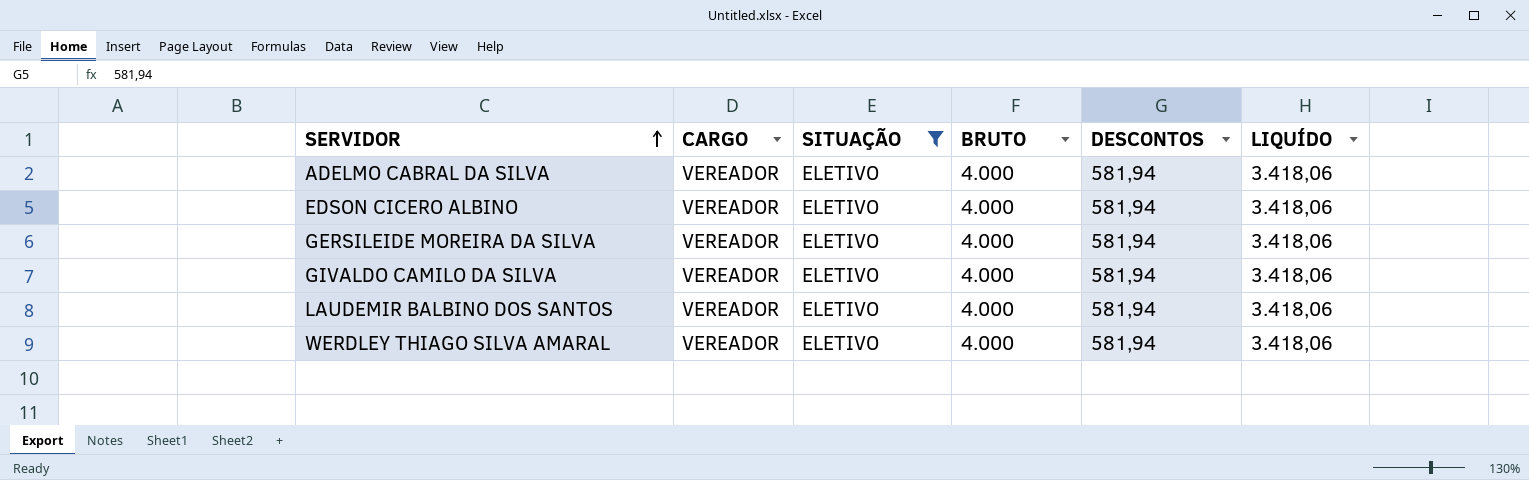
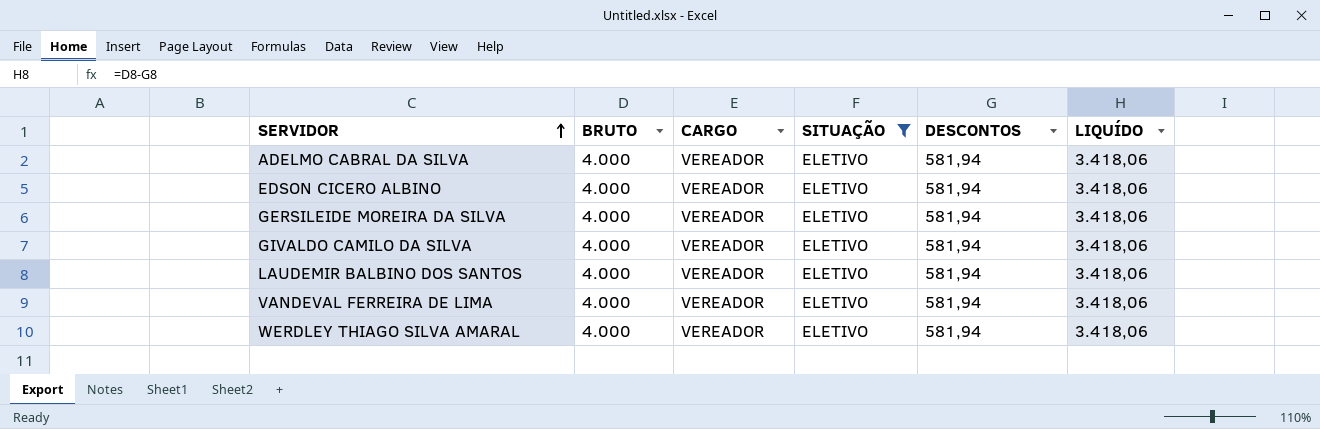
column BRUTO | position: 4 -> 2
row VANDEVAL FERREIRA DE LIMA: none -> 4.000 | VEREADOR | ELETIVO | 581,94 | 3.418,06

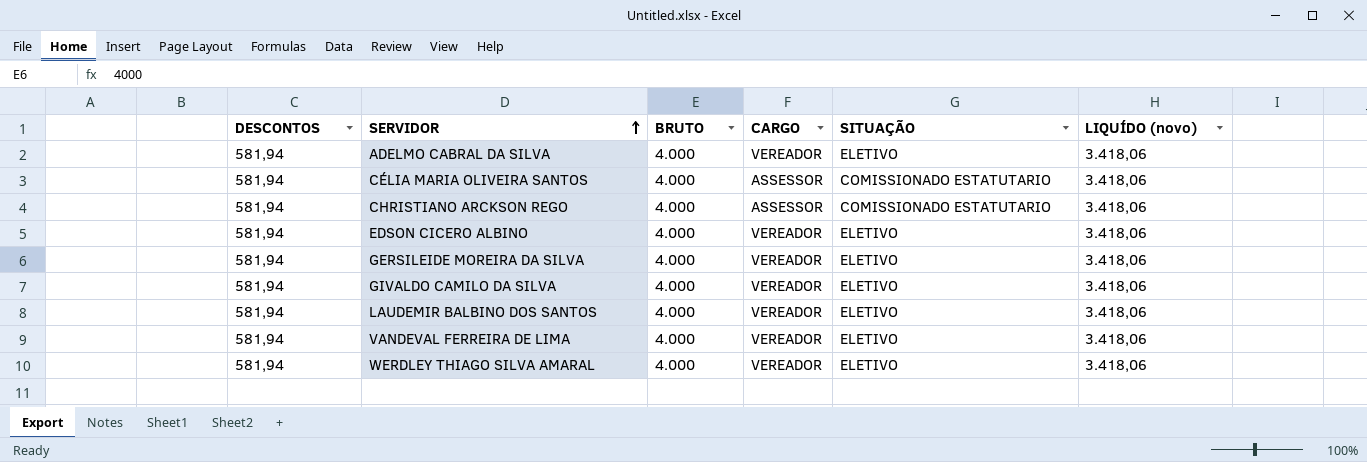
filter: SITUAÇÃO = ELETIVO -> none
column DESCONTOS | position: 5 -> 1
column name: LIQUÍDO -> LIQUÍDO (novo)

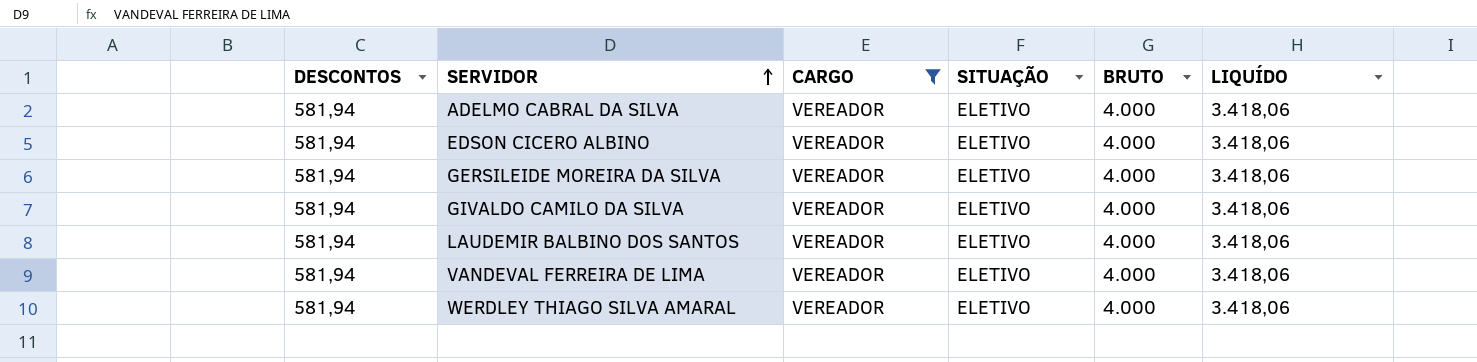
filter: none -> CARGO = VEREADOR
column BRUTO | position: 3 -> 5
column name: LIQUÍDO (novo) -> LIQUÍDO

